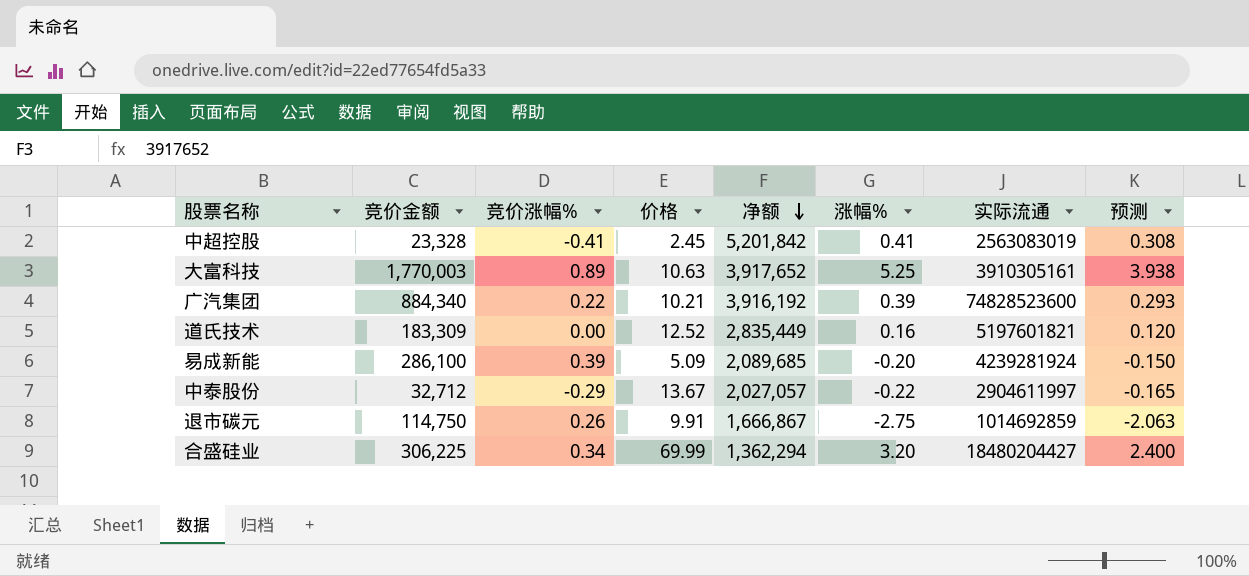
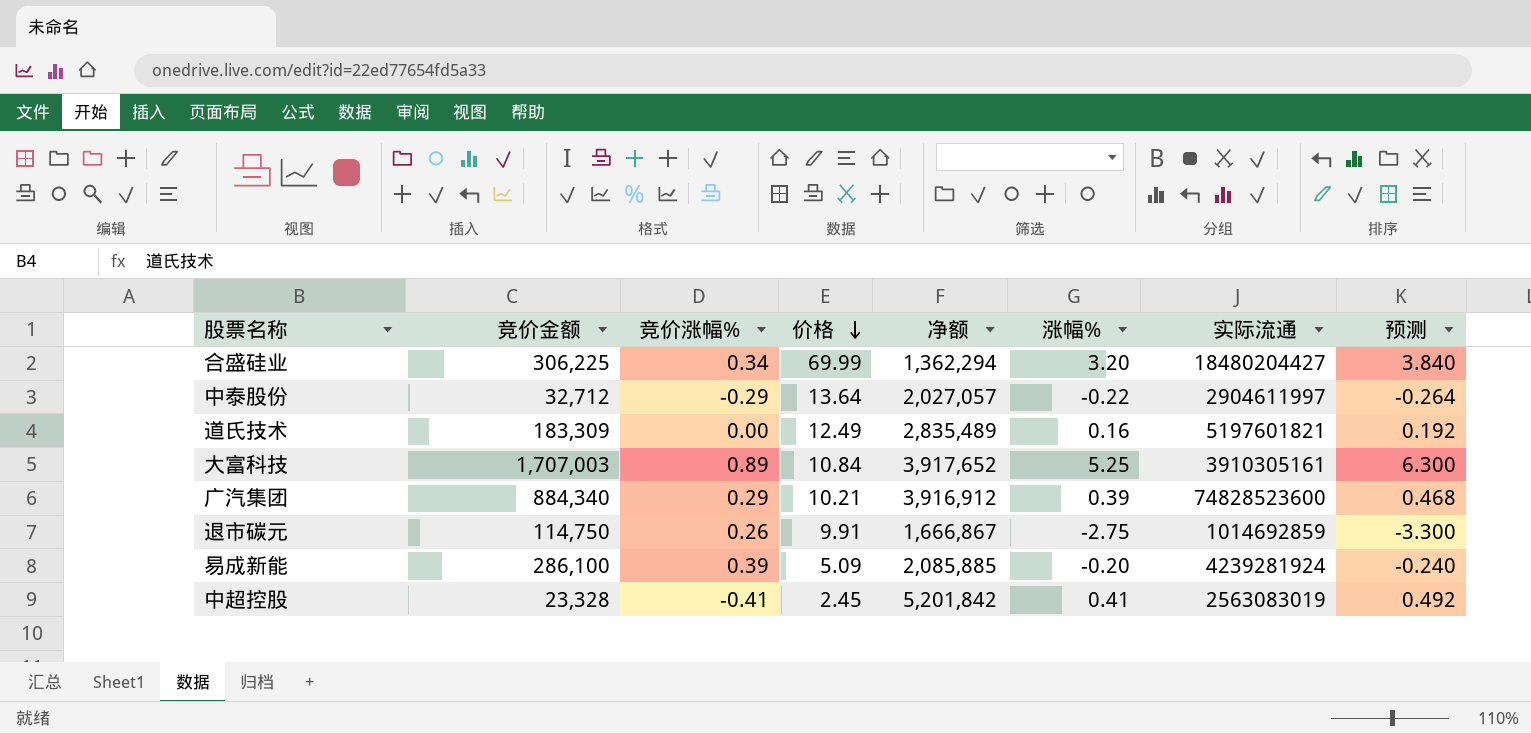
row order: 净额 descending -> 价格 descending
column 预测 | formula: [涨幅%] * 0.75 -> [涨幅%] * 1.2
中泰股份 | 价格: 13.67 -> 13.64
道氏技术 | 价格: 12.52 -> 12.49
道氏技术 | 净额: 2,835,449 -> 2,835,489
大富科技 | 竞价金额: 1,770,003 -> 1,707,003
大富科技 | 价格: 10.63 -> 10.84
广汽集团 | 竞价涨幅%: 0.22 -> 0.29
广汽集团 | 净额: 3,916,192 -> 3,916,912
易成新能 | 净额: 2,089,685 -> 2,085,885

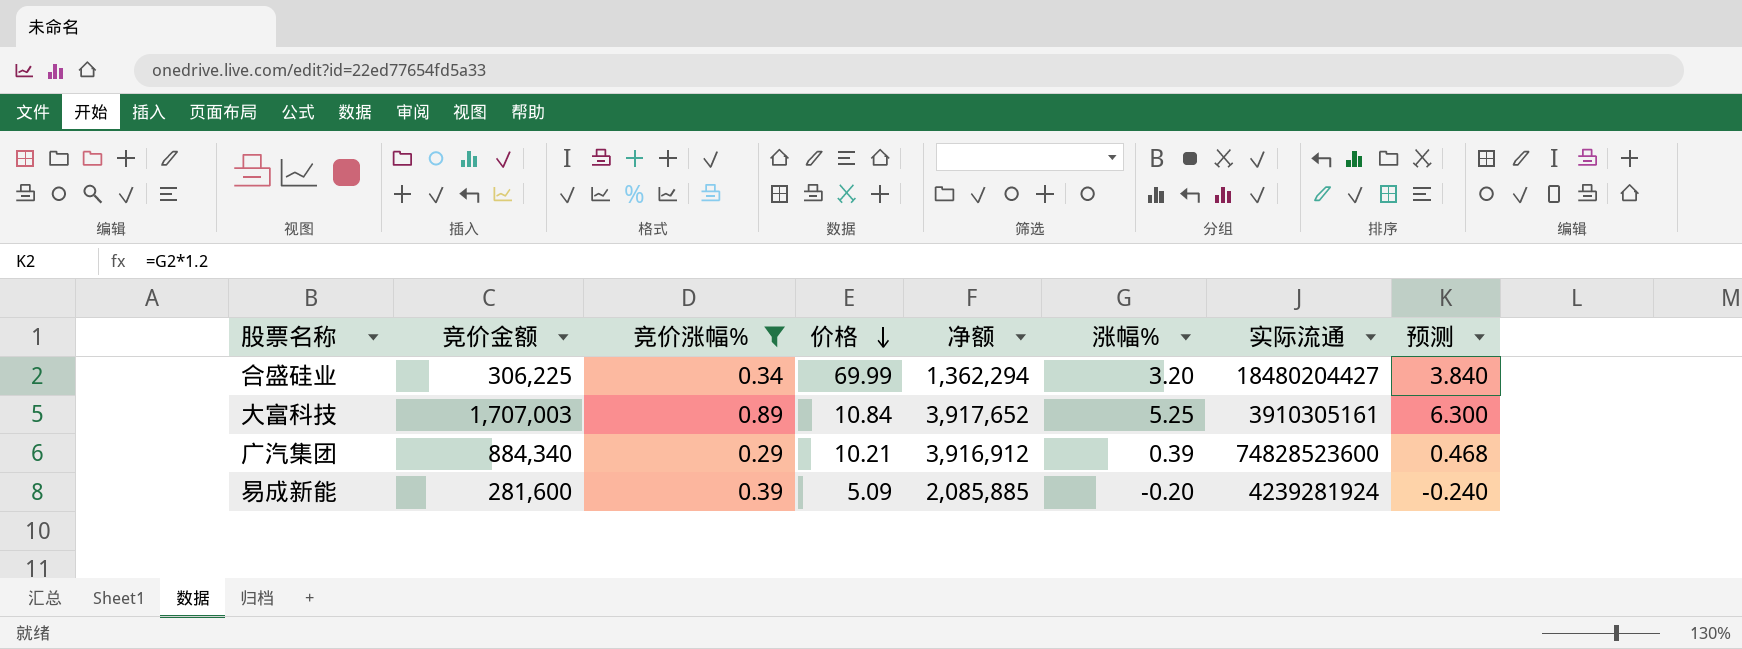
filter: none -> 竞价涨幅% >= 0.29
易成新能 | 竞价金额: 286,100 -> 281,600

